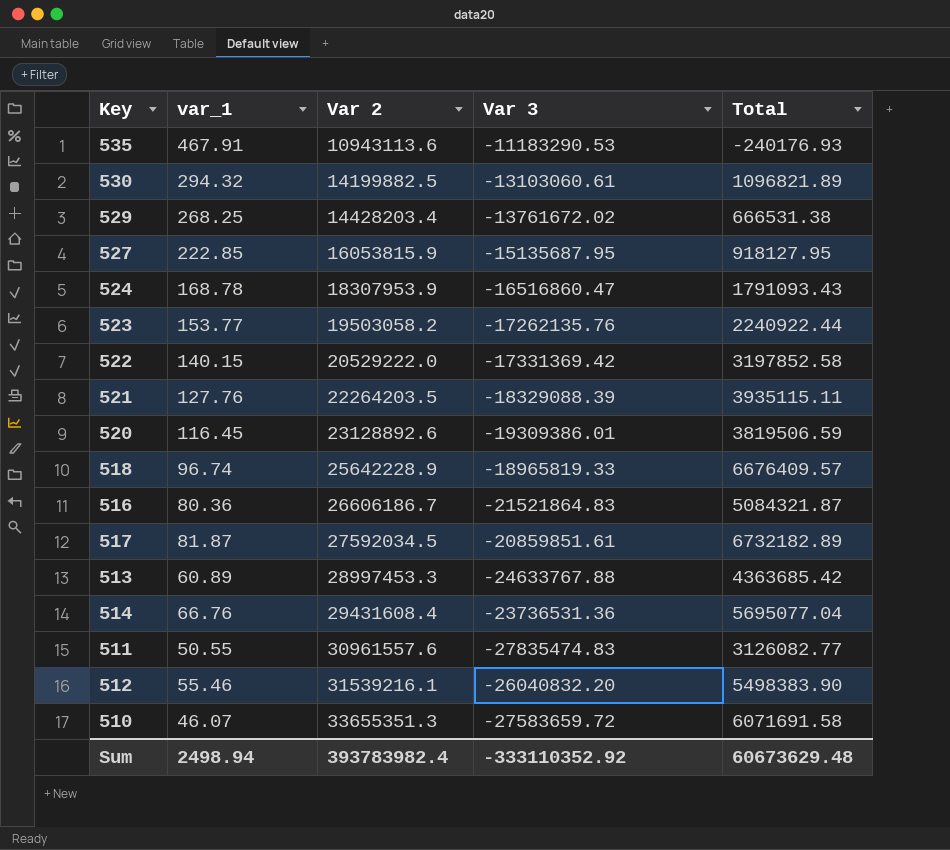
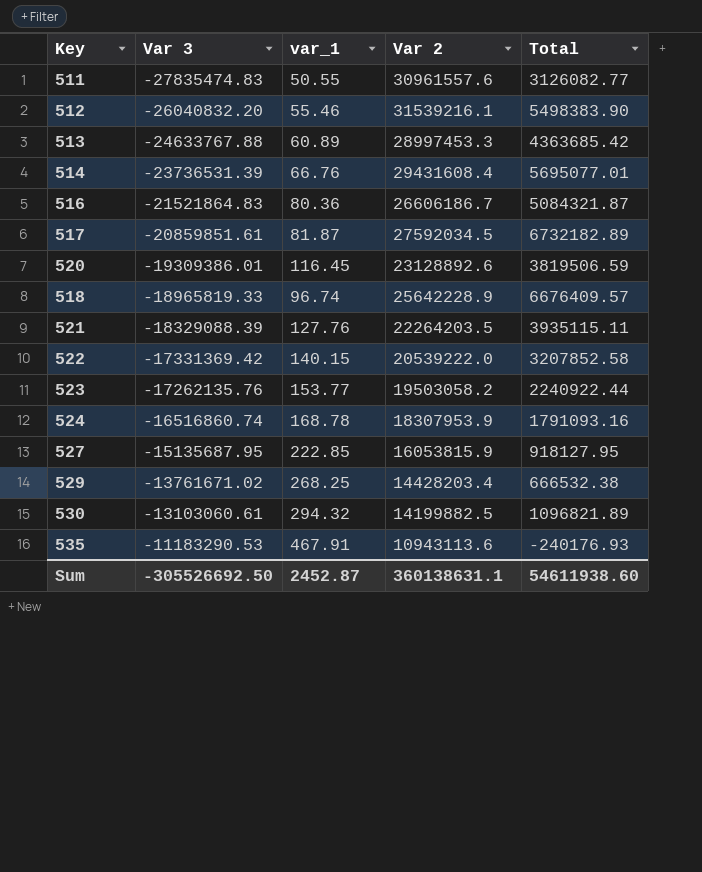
row order: Var 2 ascending -> Var 3 ascending
column Var 3 | position: 4 -> 2
row 510: 46.07 | 33655351.3 | -27583659.72 | 6071691.58 -> none
514 | Var 3: -23736531.36 -> -23736531.39
514 | Total: 5695077.04 -> 5695077.01
522 | Var 2: 20529222.0 -> 20539222.0
522 | Total: 3197852.58 -> 3207852.58
524 | Var 3: -16516860.47 -> -16516860.74
524 | Total: 1791093.43 -> 1791093.16
529 | Var 3: -13761672.02 -> -13761671.02
529 | Total: 666531.38 -> 666532.38
Sum | Var 3: -333110352.92 -> -305526692.50
Sum | var_1: 2498.94 -> 2452.87
Sum | Var 2: 393783982.4 -> 360138631.1
Sum | Total: 60673629.48 -> 54611938.60

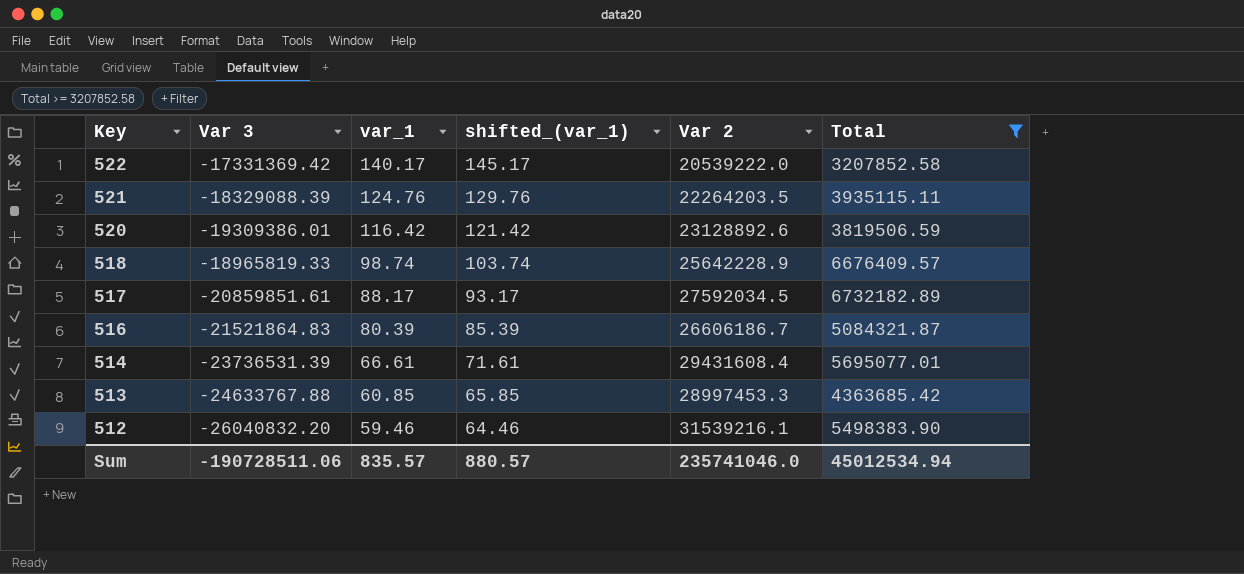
filter: none -> Total >= 3207852.58
row order: Var 3 ascending -> Key descending
column shifted_(var_1) | formula: none -> [var_1] + 5
522 | var_1: 140.15 -> 140.17
521 | var_1: 127.76 -> 124.76
520 | var_1: 116.45 -> 116.42
518 | var_1: 96.74 -> 98.74
517 | var_1: 81.87 -> 88.17
516 | var_1: 80.36 -> 80.39
514 | var_1: 66.76 -> 66.61
513 | var_1: 60.89 -> 60.85
512 | var_1: 55.46 -> 59.46
Sum | Var 3: -305526692.50 -> -190728511.06
Sum | var_1: 2452.87 -> 835.57
Sum | Var 2: 360138631.1 -> 235741046.0
Sum | Total: 54611938.60 -> 45012534.94

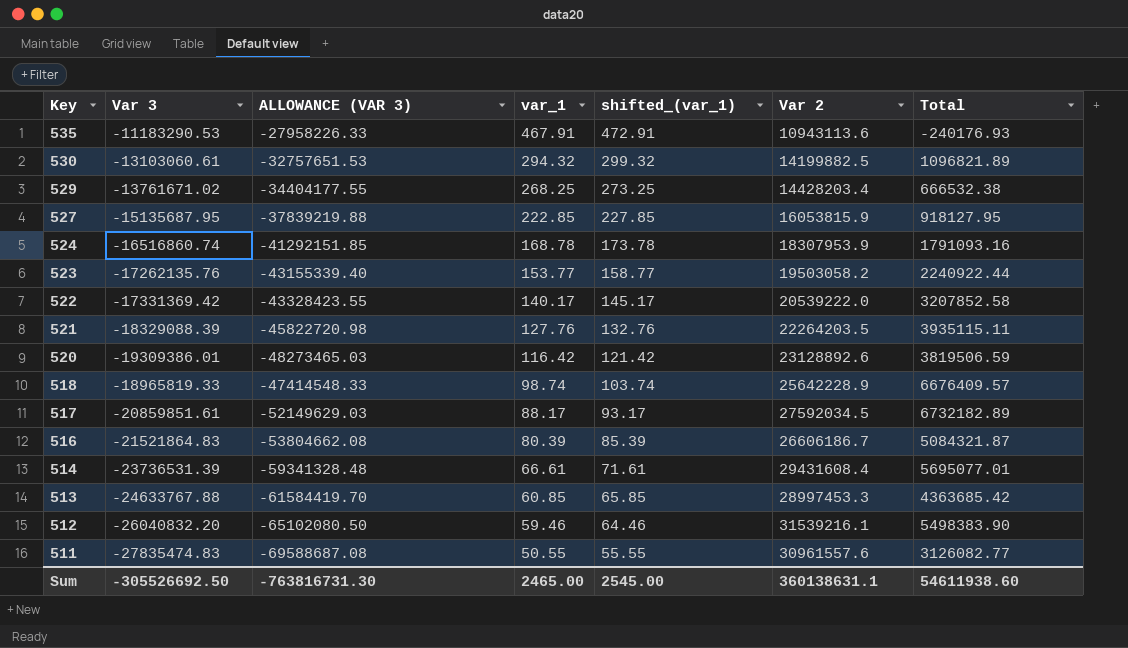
filter: Total >= 3207852.58 -> none
column ALLOWANCE (VAR 3) | formula: none -> [Var 3] * 2.5
521 | var_1: 124.76 -> 127.76
521 | shifted_(var_1): 129.76 -> 132.76
Sum | Var 3: -190728511.06 -> -305526692.50
Sum | var_1: 835.57 -> 2465.00
Sum | shifted_(var_1): 880.57 -> 2545.00
Sum | Var 2: 235741046.0 -> 360138631.1
Sum | Total: 45012534.94 -> 54611938.60

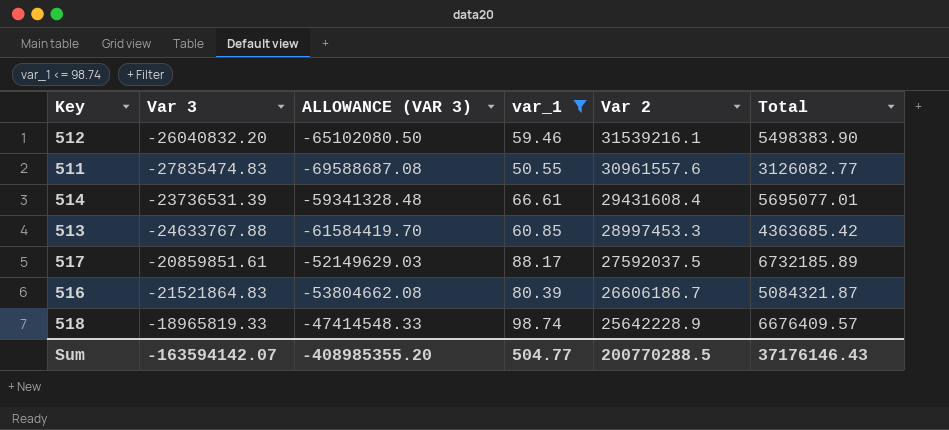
filter: none -> var_1 <= 98.74
row order: Key descending -> Var 2 descending
column shifted_(var_1) | formula: [var_1] + 5 -> none
517 | Var 2: 27592034.5 -> 27592037.5
517 | Total: 6732182.89 -> 6732185.89
Sum | Var 3: -305526692.50 -> -163594142.07
Sum | ALLOWANCE (VAR 3): -763816731.30 -> -408985355.20
Sum | var_1: 2465.00 -> 504.77
Sum | Var 2: 360138631.1 -> 200770288.5
Sum | Total: 54611938.60 -> 37176146.43

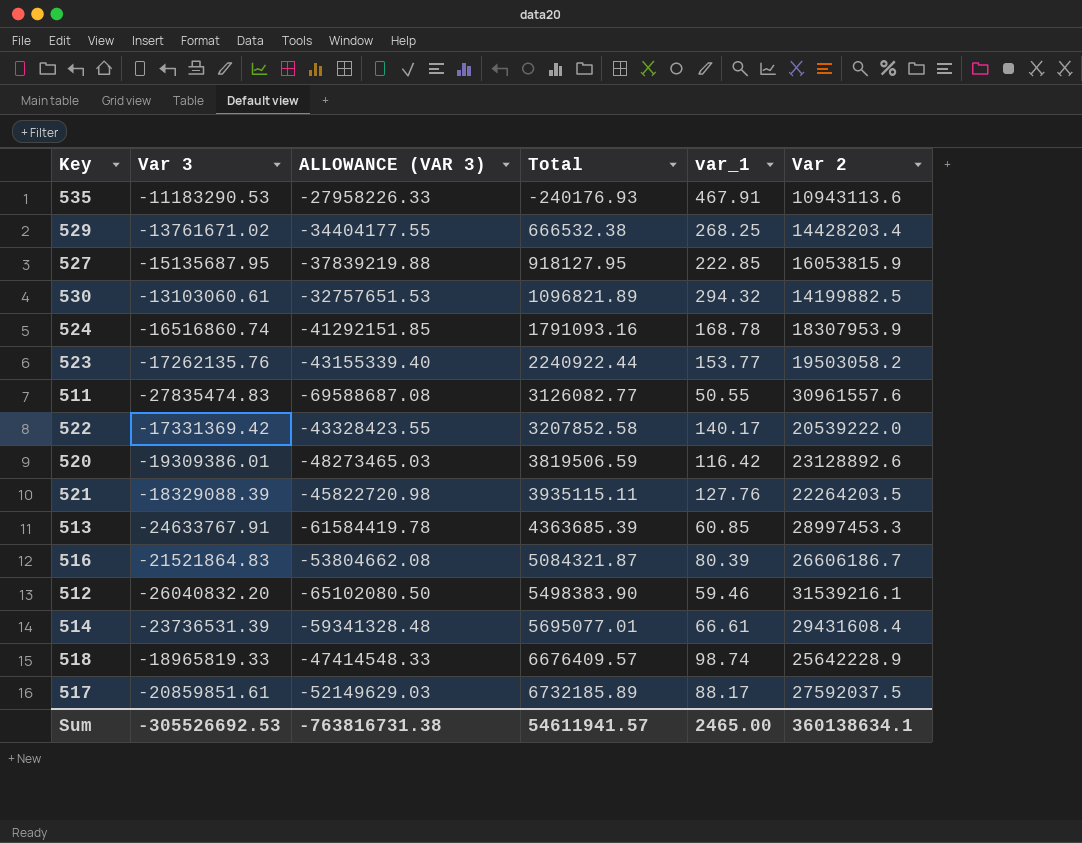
filter: var_1 <= 98.74 -> none
row order: Var 2 descending -> Total ascending
column Total | position: 6 -> 4
513 | Var 3: -24633767.88 -> -24633767.91
513 | ALLOWANCE (VAR 3): -61584419.70 -> -61584419.78
513 | Total: 4363685.42 -> 4363685.39
Sum | Var 3: -163594142.07 -> -305526692.53
Sum | ALLOWANCE (VAR 3): -408985355.20 -> -763816731.38
Sum | Total: 37176146.43 -> 54611941.57
Sum | var_1: 504.77 -> 2465.00
Sum | Var 2: 200770288.5 -> 360138634.1

